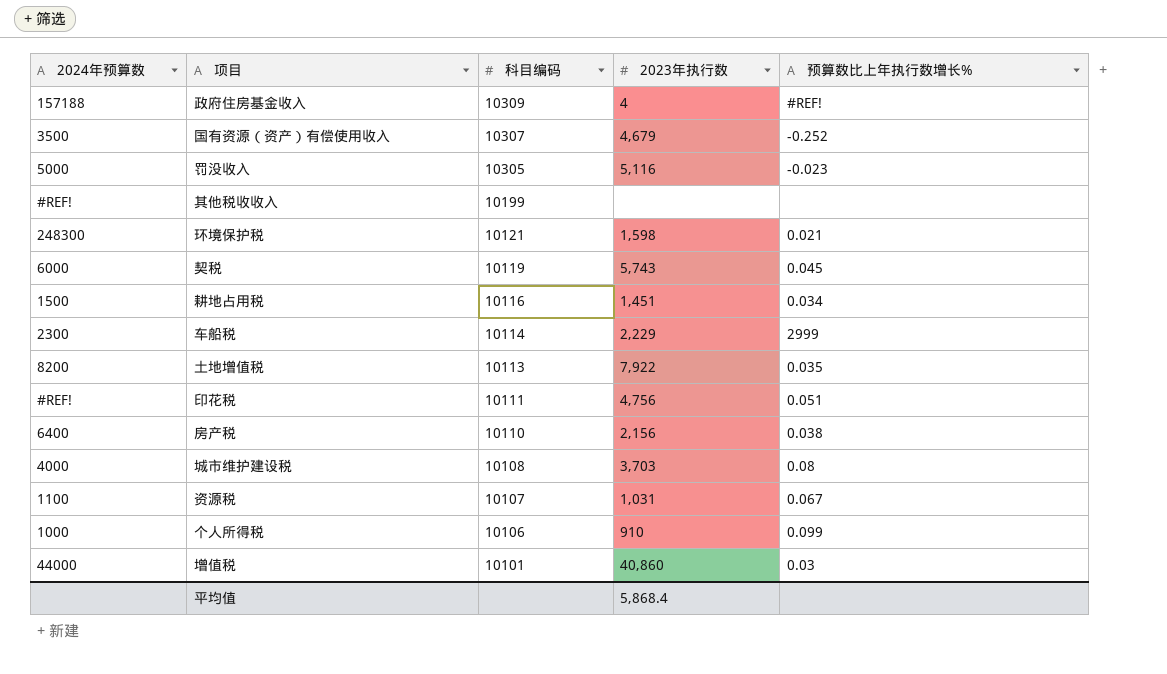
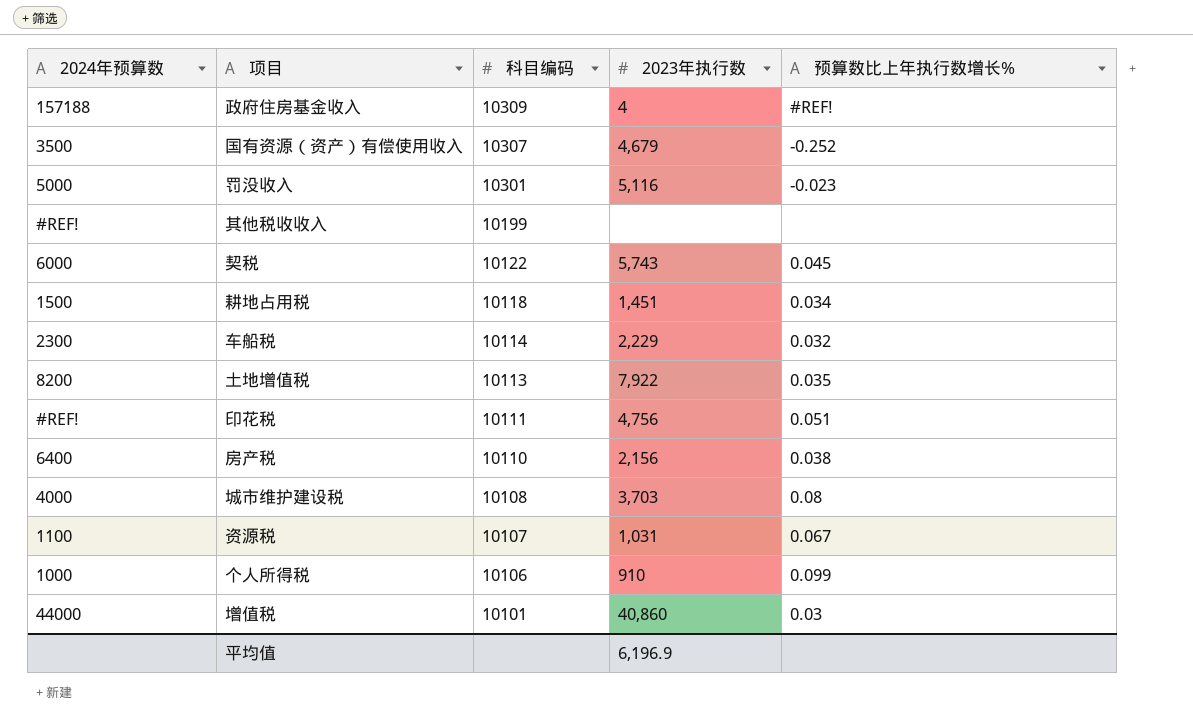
row 环境保护税: 248300 | 10121 | 1,598 | 0.021 -> none
罚没收入 | 科目编码: 10305 -> 10301
契税 | 科目编码: 10119 -> 10122
耕地占用税 | 科目编码: 10116 -> 10118
车船税 | 预算数比上年执行数增长%: 2999 -> 0.032
平均值 | 2023年执行数: 5,868.4 -> 6,196.9

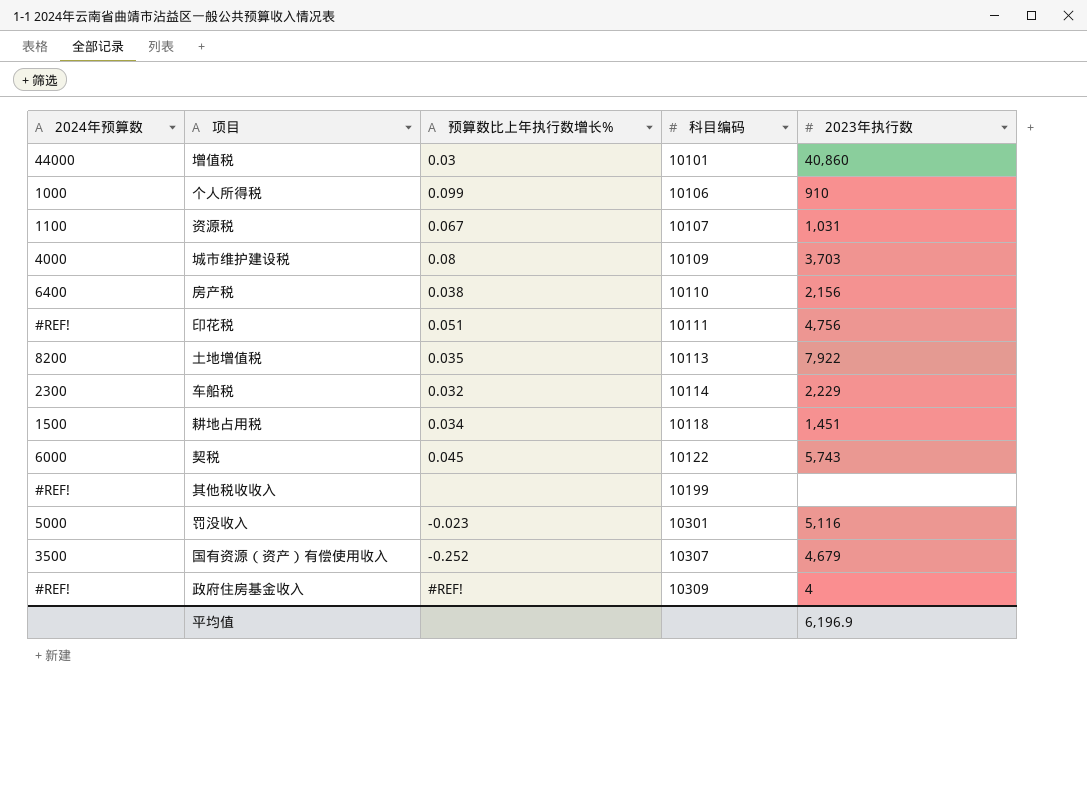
row order: 科目编码 descending -> 科目编码 ascending
column 预算数比上年执行数增长% | position: 5 -> 3
城市维护建设税 | 科目编码: 10108 -> 10109
政府住房基金收入 | 2024年预算数: 157188 -> #REF!

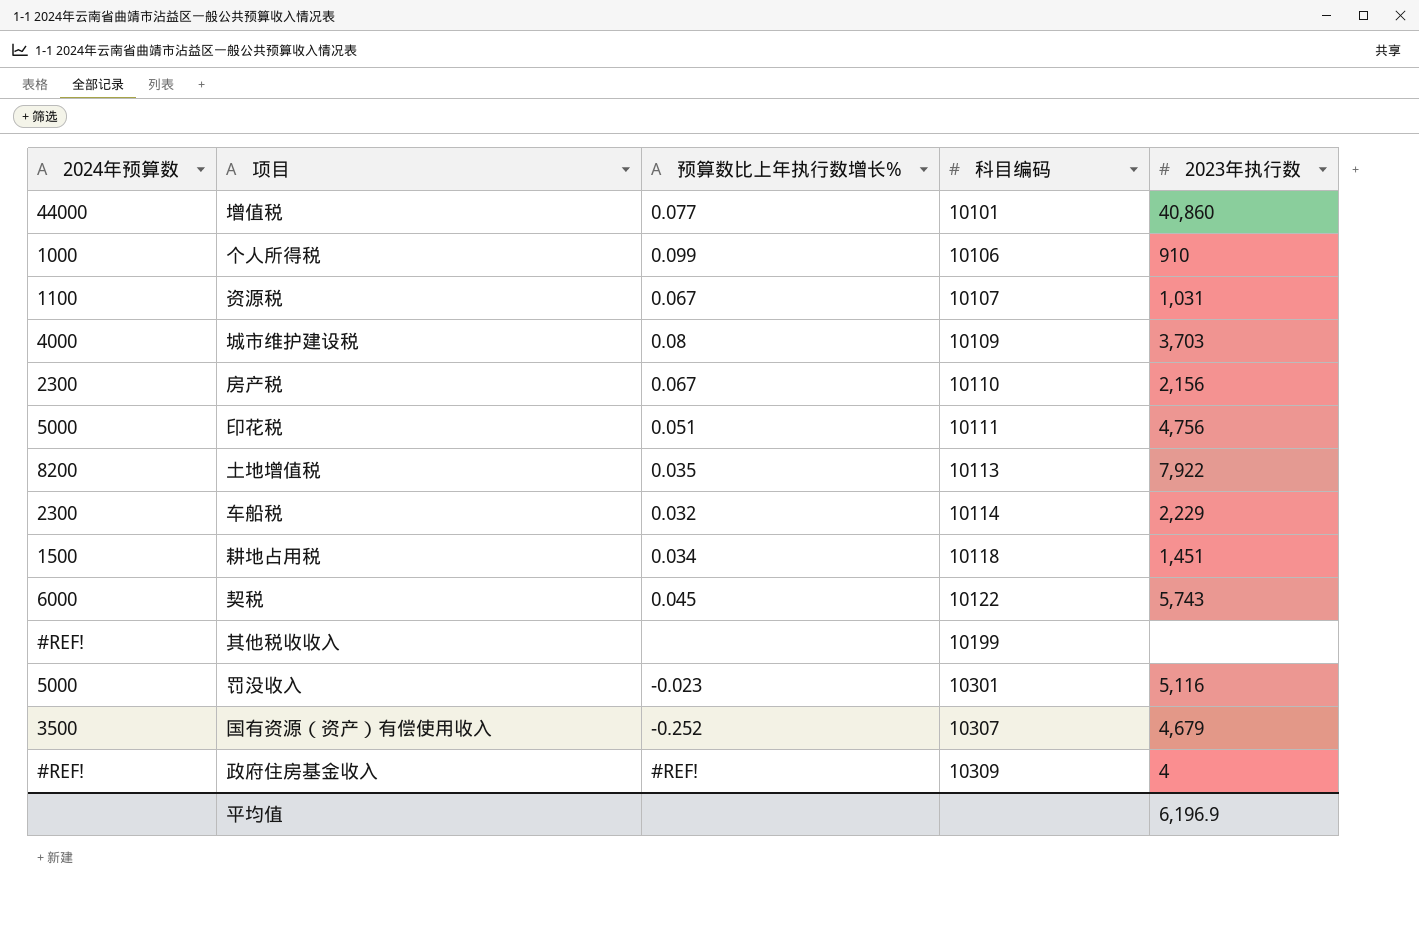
增值税 | 预算数比上年执行数增长%: 0.03 -> 0.077
房产税 | 2024年预算数: 6400 -> 2300
房产税 | 预算数比上年执行数增长%: 0.038 -> 0.067
印花税 | 2024年预算数: #REF! -> 5000

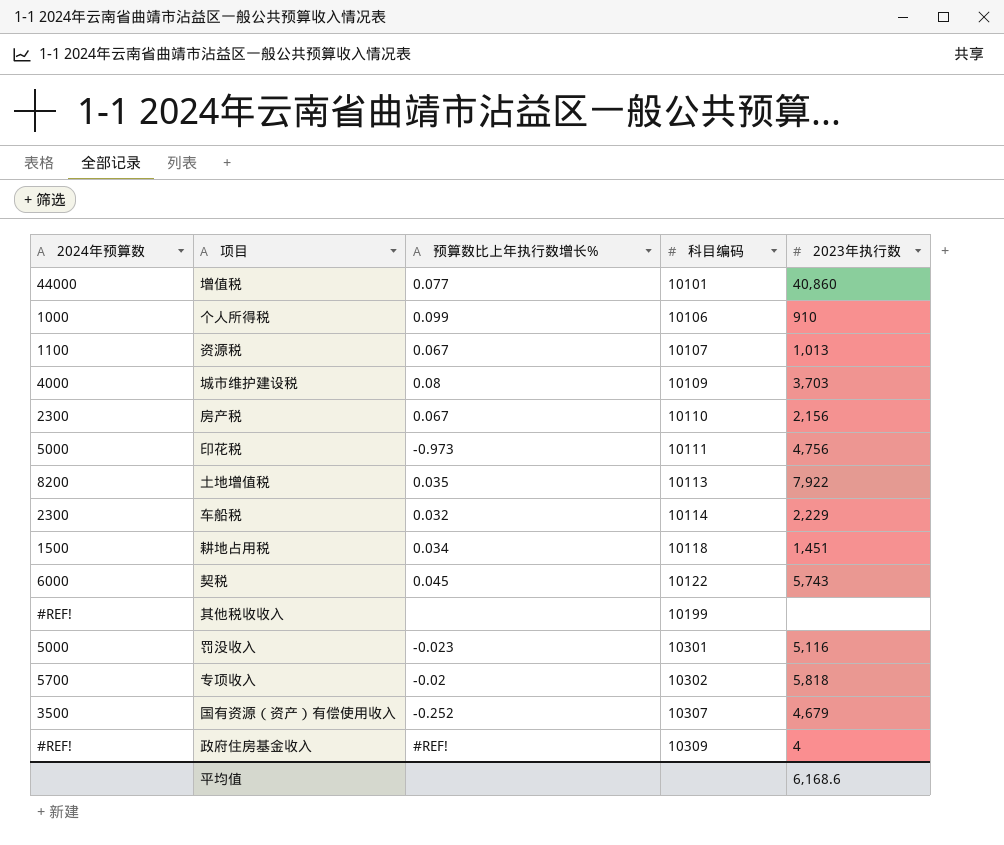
资源税 | 2023年执行数: 1,031 -> 1,013
印花税 | 预算数比上年执行数增长%: 0.051 -> -0.973
row 专项收入: none -> 5700 | -0.02 | 10302 | 5,818
平均值 | 2023年执行数: 6,196.9 -> 6,168.6

